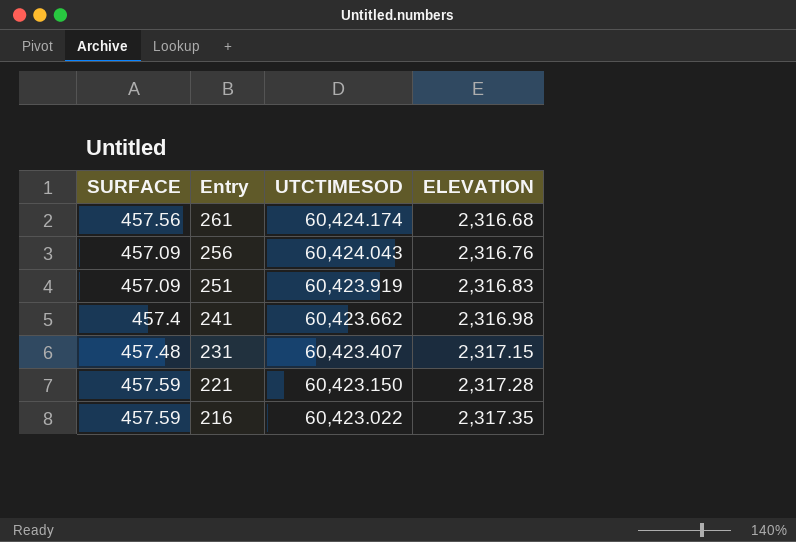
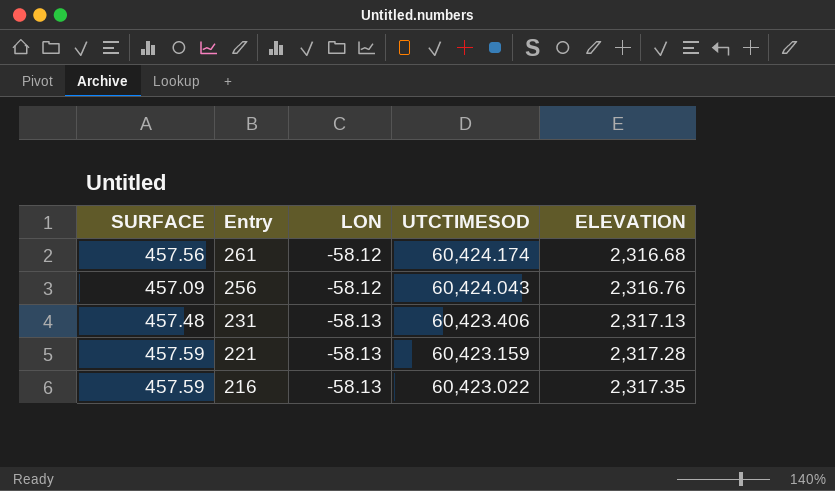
column LON | position: none -> 3
row 251: 457.09 | 60,423.919 | 2,316.83 -> none
row 241: 457.4 | 60,423.662 | 2,316.98 -> none
231 | UTCTIMESOD: 60,423.407 -> 60,423.406
231 | ELEVATION: 2,317.15 -> 2,317.13
221 | UTCTIMESOD: 60,423.150 -> 60,423.159

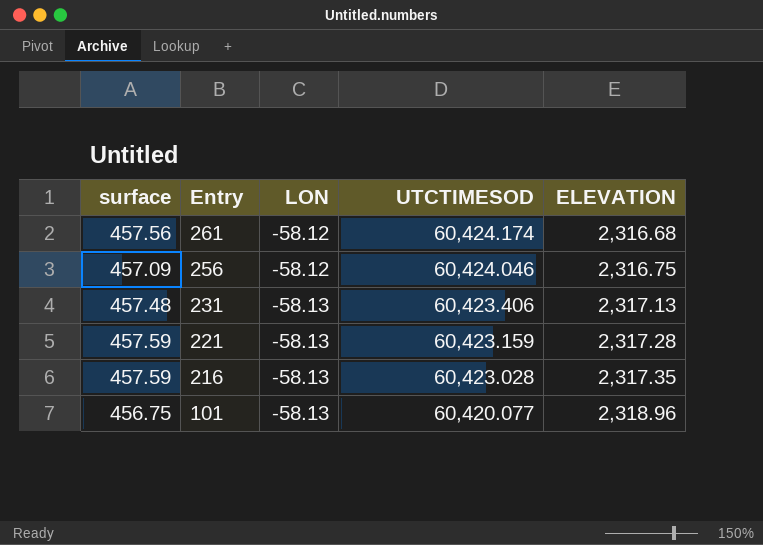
column name: SURFACE -> surface
256 | UTCTIMESOD: 60,424.043 -> 60,424.046
256 | ELEVATION: 2,316.76 -> 2,316.75
216 | UTCTIMESOD: 60,423.022 -> 60,423.028
row 101: none -> 456.75 | -58.13 | 60,420.077 | 2,318.96

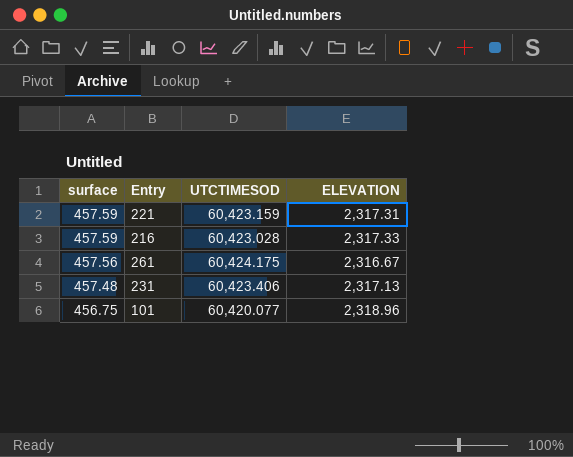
row order: Entry descending -> surface descending
column LON | position: 3 -> none
row 256: 457.09 | -58.12 | 60,424.046 | 2,316.75 -> none
221 | ELEVATION: 2,317.28 -> 2,317.31
216 | ELEVATION: 2,317.35 -> 2,317.33
261 | UTCTIMESOD: 60,424.174 -> 60,424.175
261 | ELEVATION: 2,316.68 -> 2,316.67

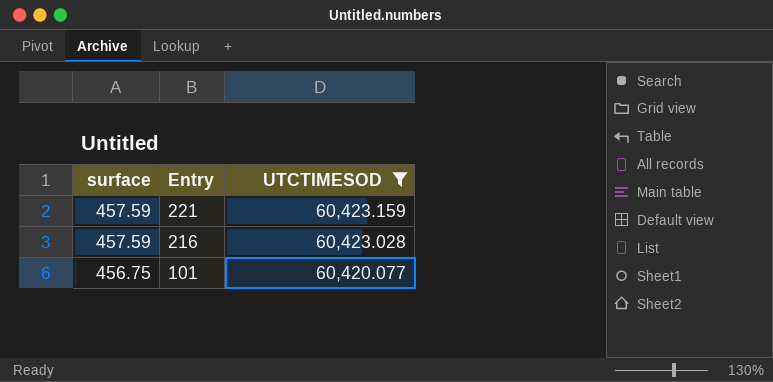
filter: none -> UTCTIMESOD <= 60,423.159
column ELEVATION | position: 4 -> none

